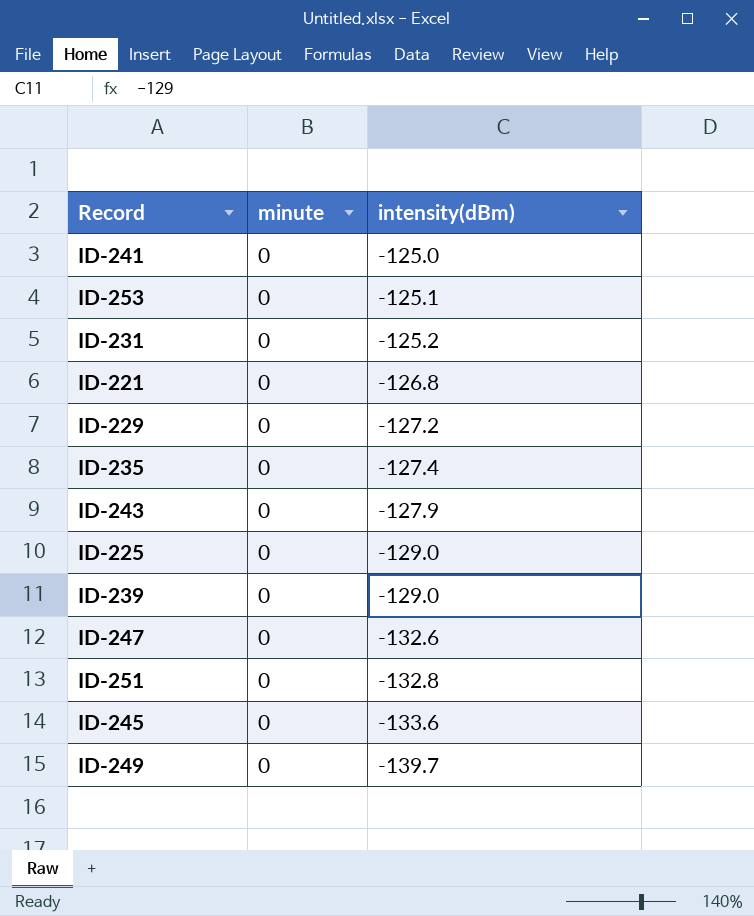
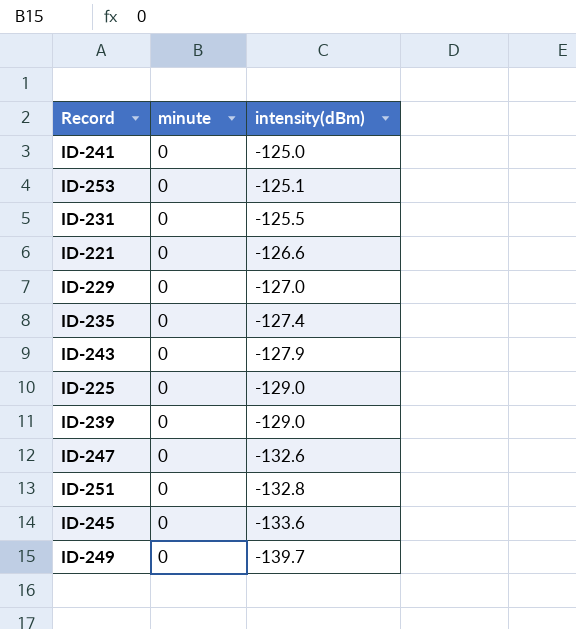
ID-231 | intensity(dBm): -125.2 -> -125.5
ID-221 | intensity(dBm): -126.8 -> -126.6
ID-229 | intensity(dBm): -127.2 -> -127.0

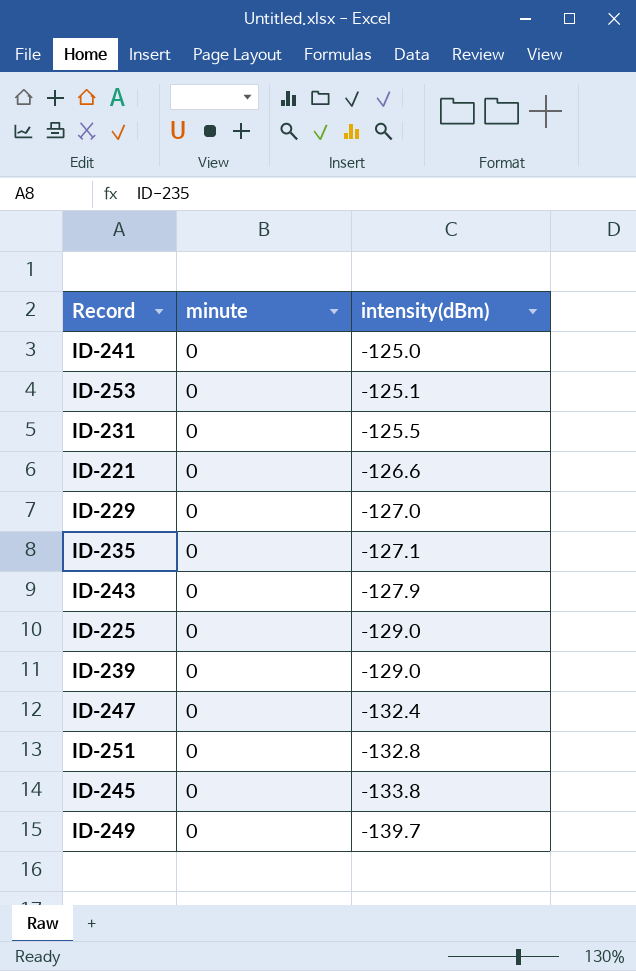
ID-235 | intensity(dBm): -127.4 -> -127.1
ID-247 | intensity(dBm): -132.6 -> -132.4
ID-245 | intensity(dBm): -133.6 -> -133.8

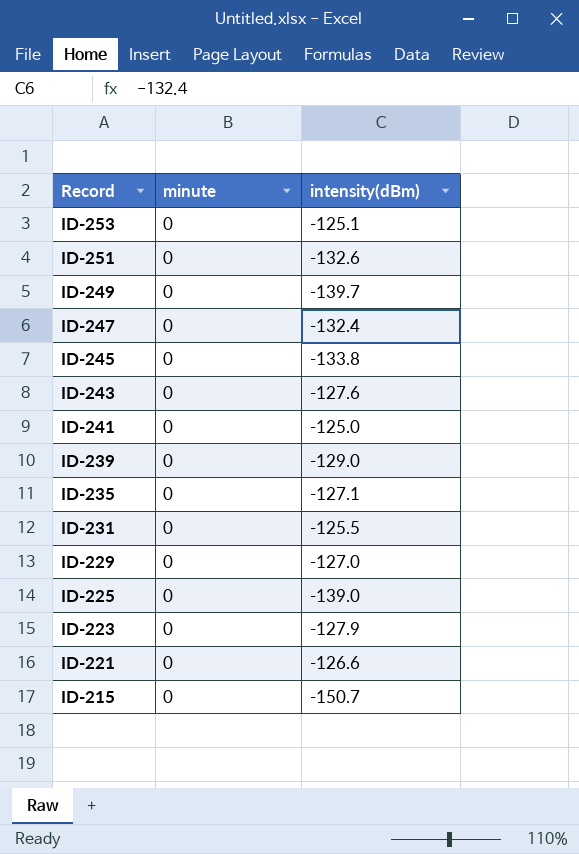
row order: intensity(dBm) descending -> Record descending
ID-251 | intensity(dBm): -132.8 -> -132.6
ID-243 | intensity(dBm): -127.9 -> -127.6
ID-225 | intensity(dBm): -129.0 -> -139.0
row ID-223: none -> 0 | -127.9
row ID-215: none -> 0 | -150.7

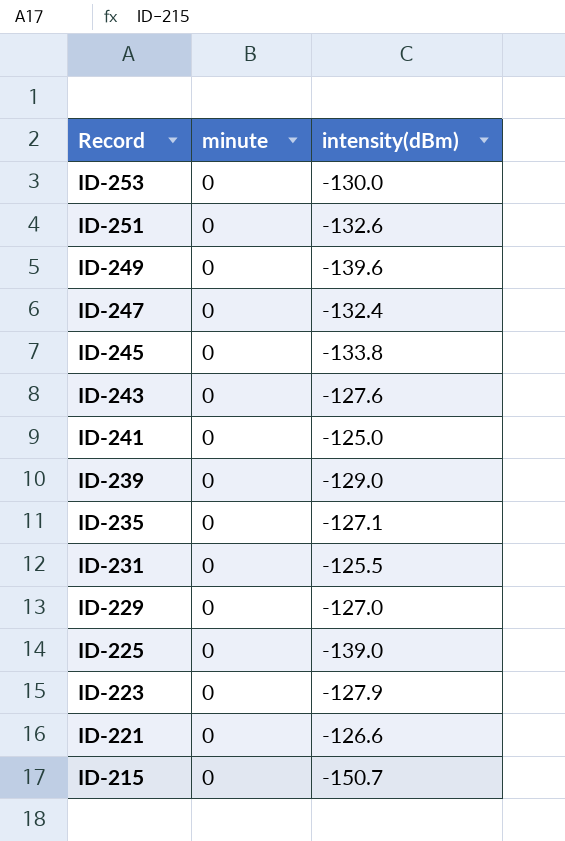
ID-253 | intensity(dBm): -125.1 -> -130.0
ID-249 | intensity(dBm): -139.7 -> -139.6

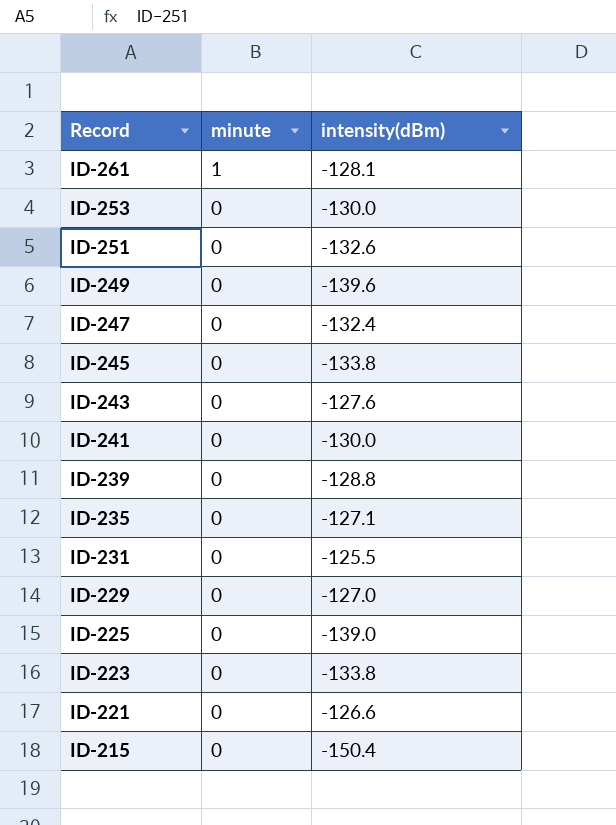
row ID-261: none -> 1 | -128.1
ID-241 | intensity(dBm): -125.0 -> -130.0
ID-239 | intensity(dBm): -129.0 -> -128.8
ID-223 | intensity(dBm): -127.9 -> -133.8
ID-215 | intensity(dBm): -150.7 -> -150.4

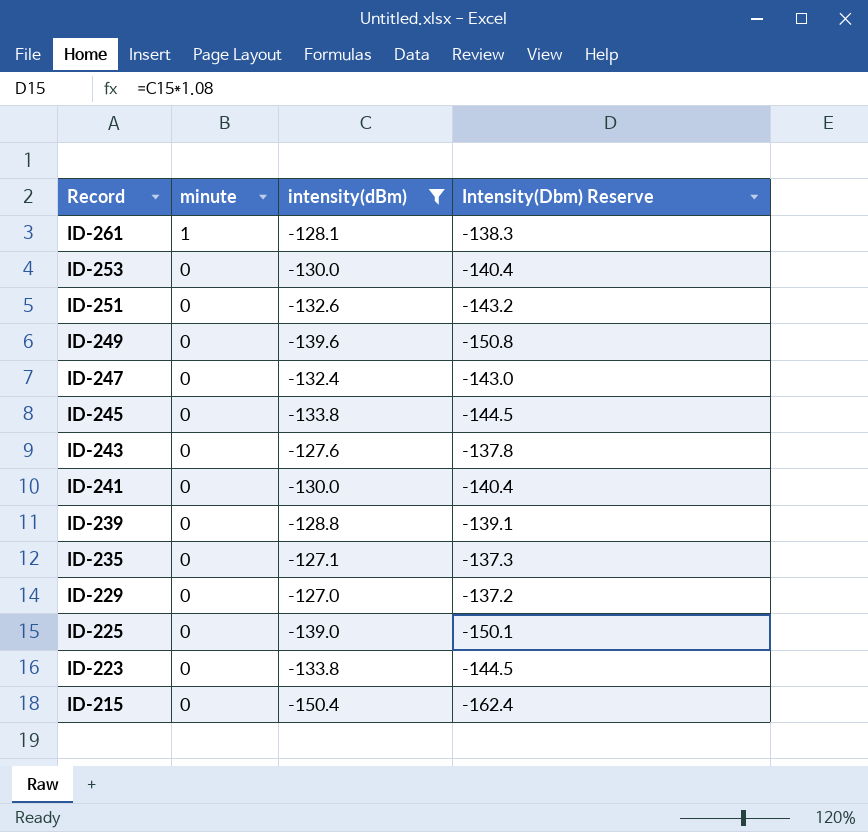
filter: none -> intensity(dBm) <= -127.0
column Intensity(Dbm) Reserve | formula: none -> [intensity(dBm)] * 1.08

